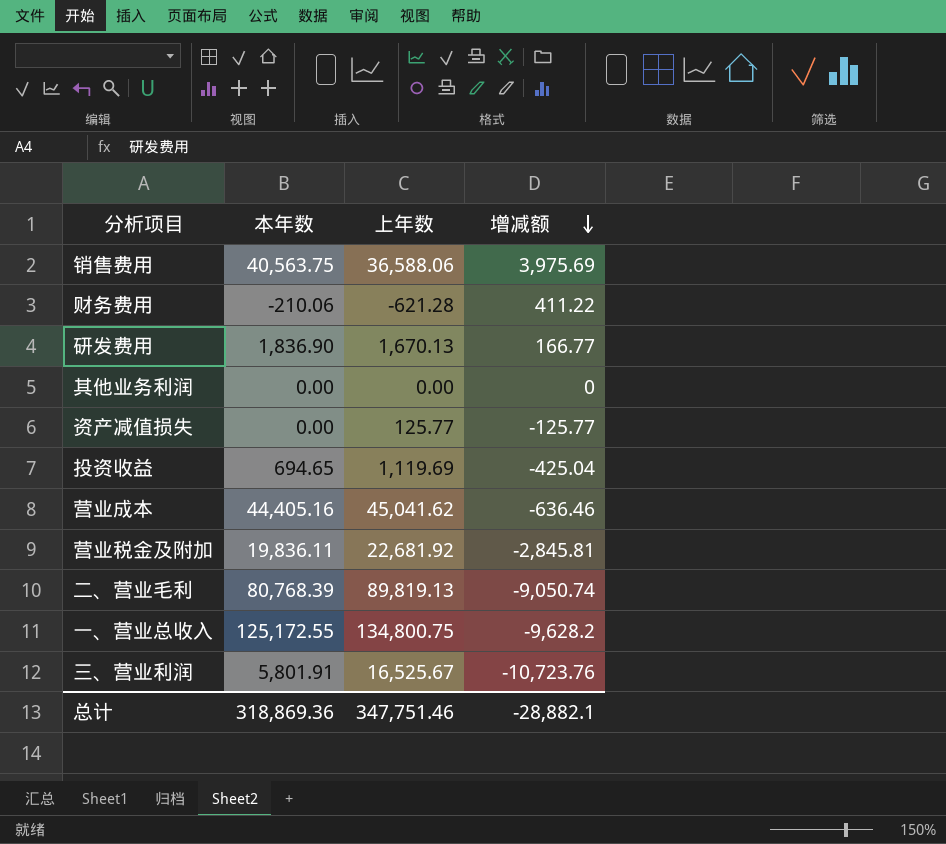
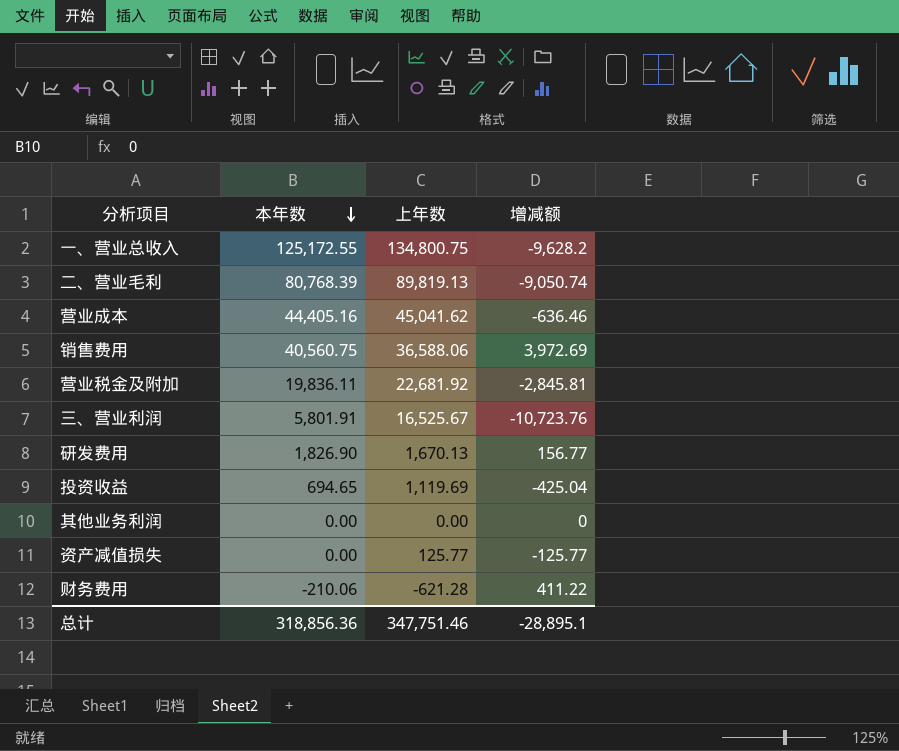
row order: 增减额 descending -> 本年数 descending
销售费用 | 本年数: 40,563.75 -> 40,560.75
销售费用 | 增减额: 3,975.69 -> 3,972.69
研发费用 | 本年数: 1,836.90 -> 1,826.90
研发费用 | 增减额: 166.77 -> 156.77
总计 | 本年数: 318,869.36 -> 318,856.36
总计 | 增减额: -28,882.1 -> -28,895.1

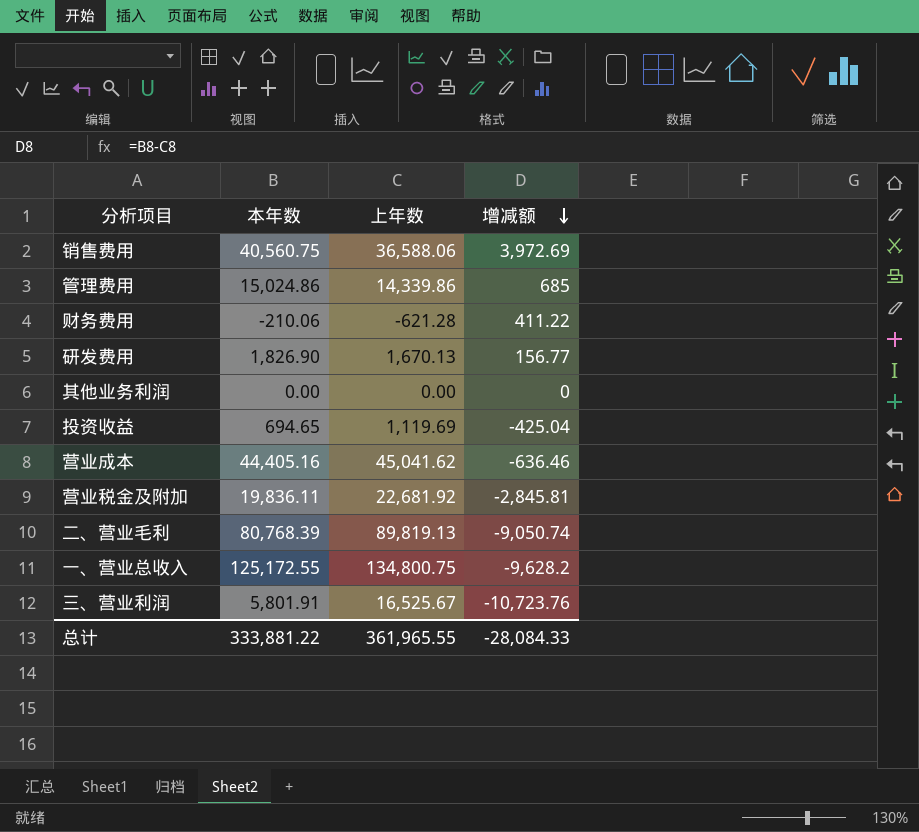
row order: 本年数 descending -> 增减额 descending
row 资产减值损失: 0.00 | 125.77 | -125.77 -> none
row 管理费用: none -> 15,024.86 | 14,339.86 | 685
总计 | 本年数: 318,856.36 -> 333,881.22
总计 | 上年数: 347,751.46 -> 361,965.55
总计 | 增减额: -28,895.1 -> -28,084.33

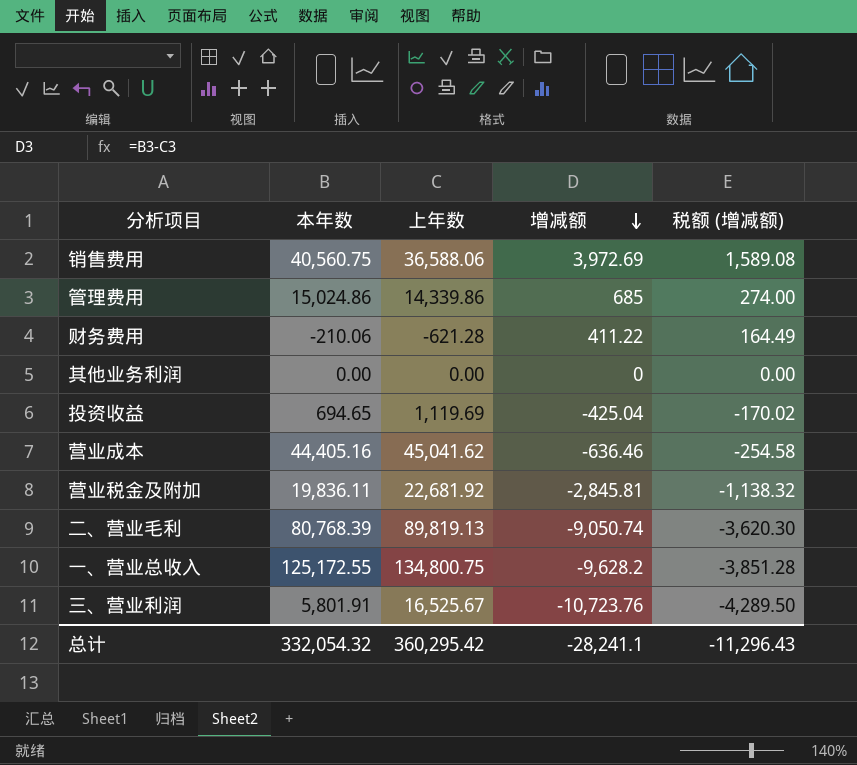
column 税额 (增减额) | formula: none -> [增减额] * 0.4
row 研发费用: 1,826.90 | 1,670.13 | 156.77 -> none
总计 | 本年数: 333,881.22 -> 332,054.32
总计 | 上年数: 361,965.55 -> 360,295.42
总计 | 增减额: -28,084.33 -> -28,241.1

